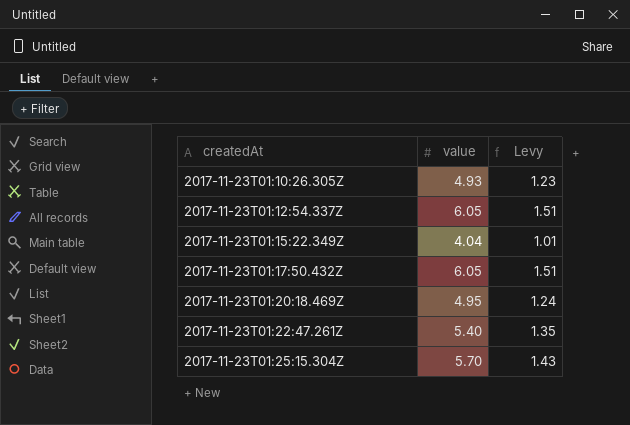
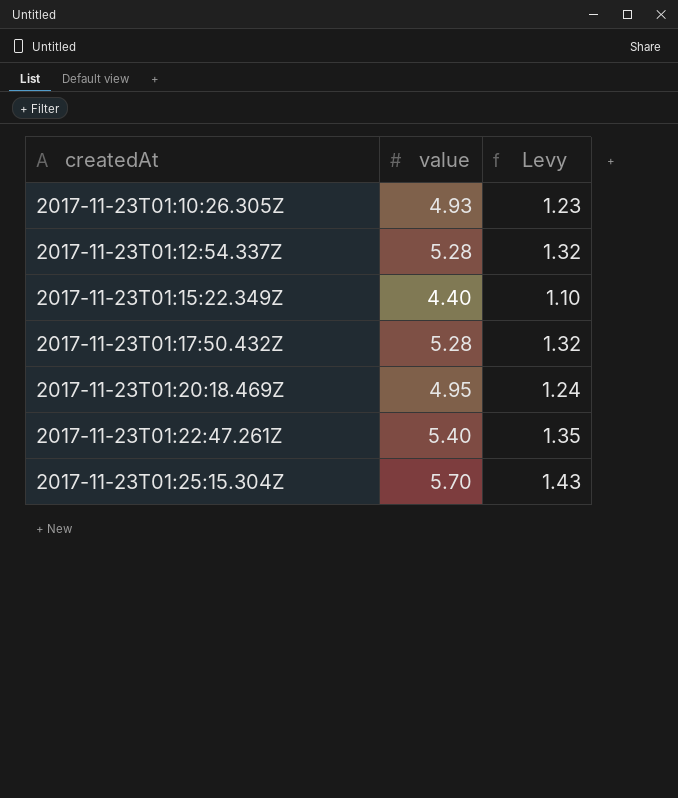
2017-11-23T01:12:54.337Z | value: 6.05 -> 5.28
2017-11-23T01:12:54.337Z | Levy: 1.51 -> 1.32
2017-11-23T01:15:22.349Z | value: 4.04 -> 4.40
2017-11-23T01:15:22.349Z | Levy: 1.01 -> 1.10
2017-11-23T01:17:50.432Z | value: 6.05 -> 5.28
2017-11-23T01:17:50.432Z | Levy: 1.51 -> 1.32

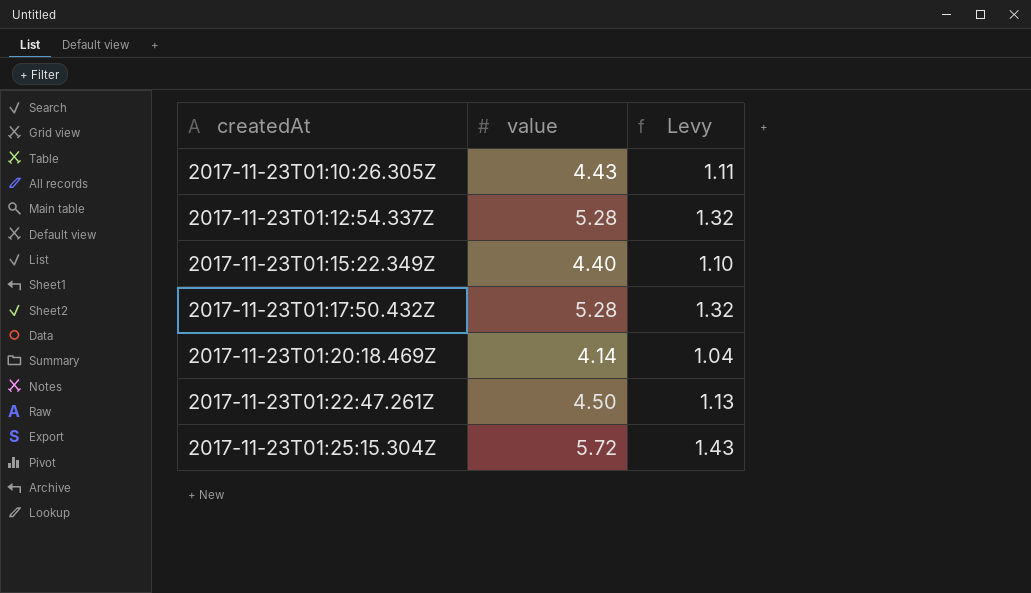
2017-11-23T01:10:26.305Z | value: 4.93 -> 4.43
2017-11-23T01:10:26.305Z | Levy: 1.23 -> 1.11
2017-11-23T01:20:18.469Z | value: 4.95 -> 4.14
2017-11-23T01:20:18.469Z | Levy: 1.24 -> 1.04
2017-11-23T01:22:47.261Z | value: 5.40 -> 4.50
2017-11-23T01:22:47.261Z | Levy: 1.35 -> 1.13
2017-11-23T01:25:15.304Z | value: 5.70 -> 5.72

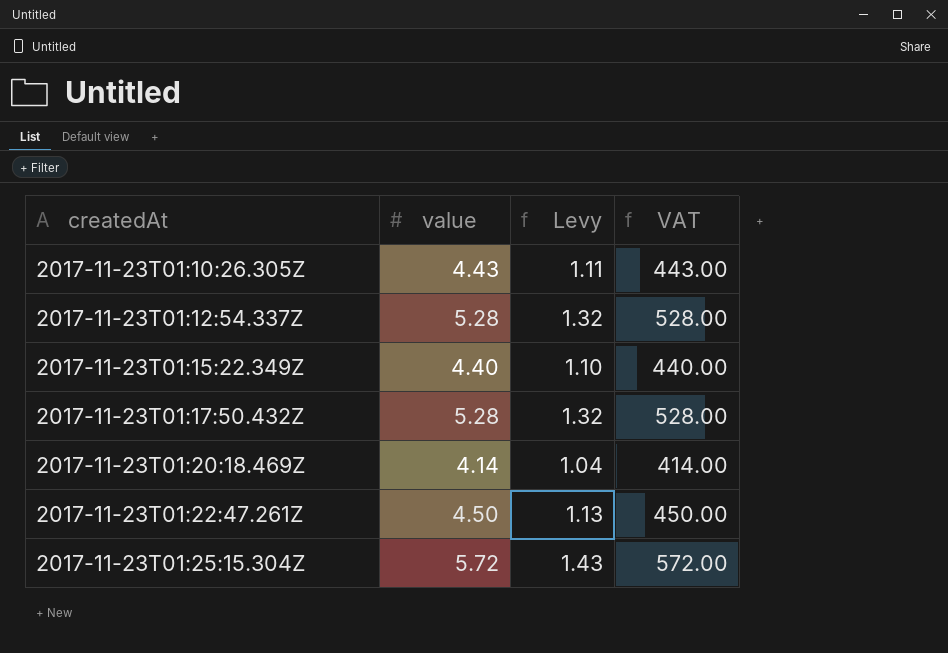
column VAT | formula: none -> [value] * 100

